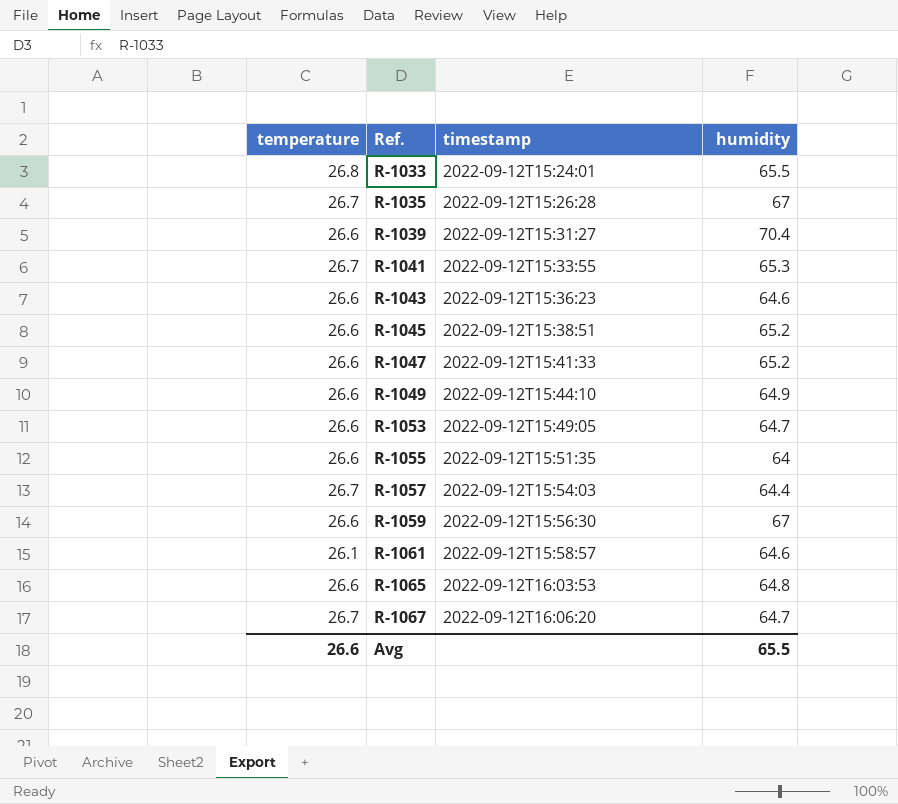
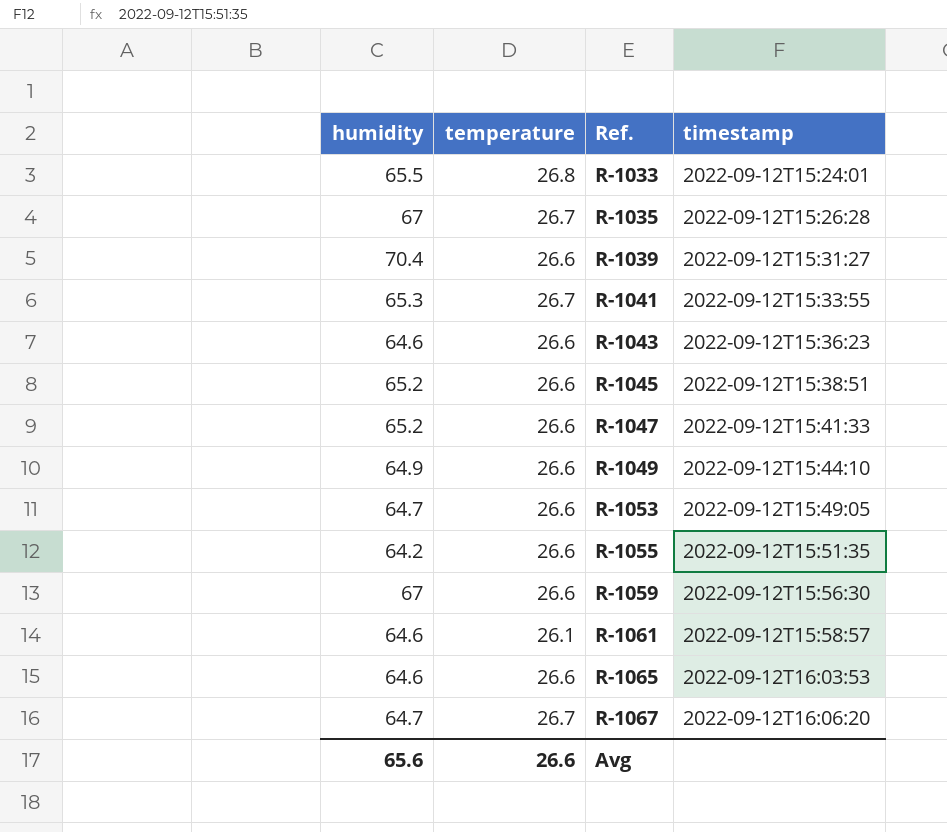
column humidity | position: 4 -> 1
row R-1057: 26.7 | 2022-09-12T15:54:03 | 64.4 -> none
R-1055 | humidity: 64 -> 64.2
R-1065 | humidity: 64.8 -> 64.6
Avg | humidity: 65.5 -> 65.6

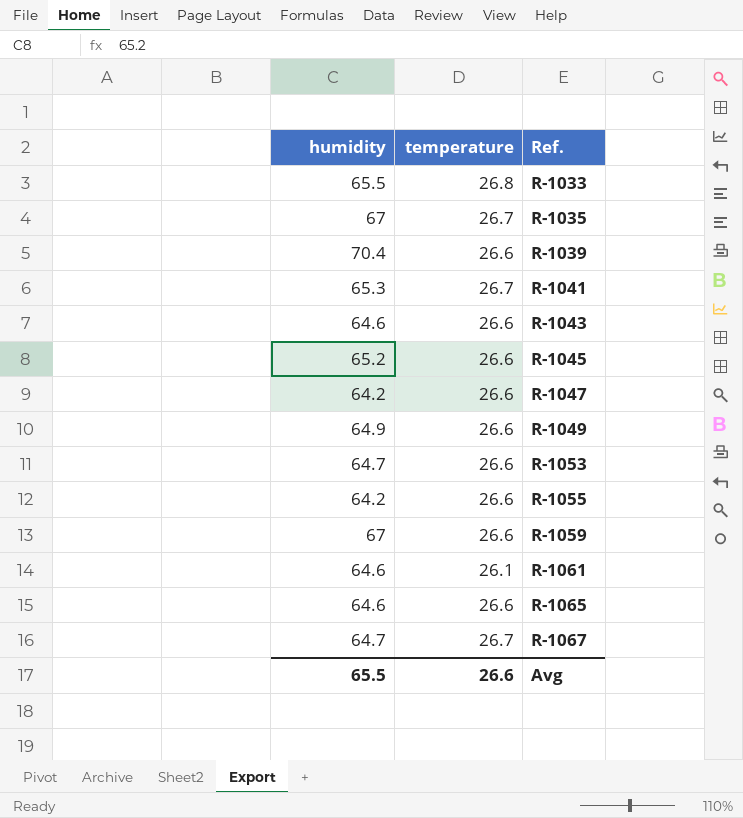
column timestamp | position: 4 -> none
R-1047 | humidity: 65.2 -> 64.2
Avg | humidity: 65.6 -> 65.5

